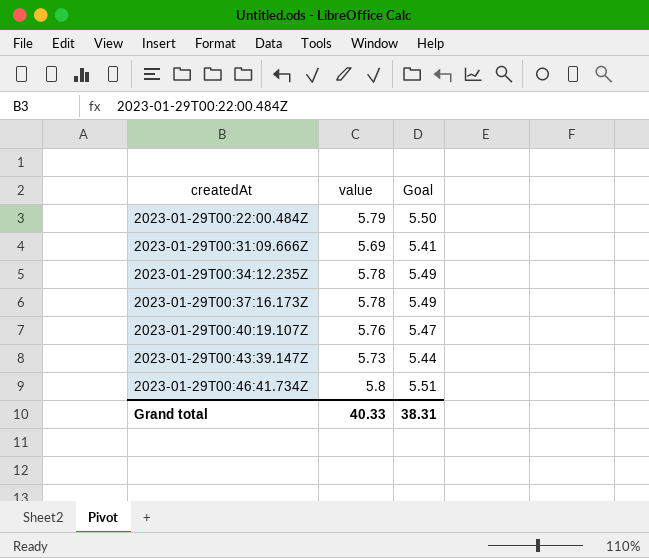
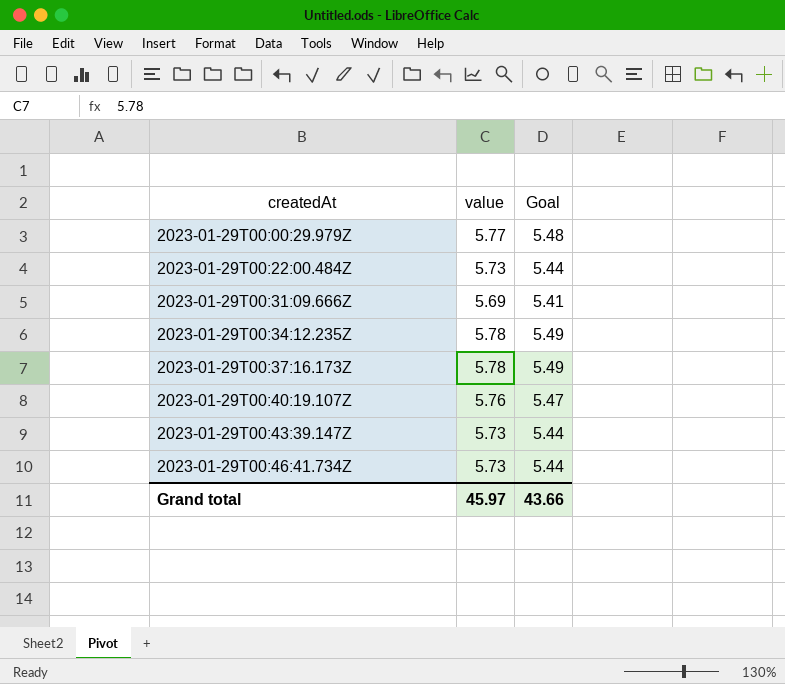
row 2023-01-29T00:00:29.979Z: none -> 5.77 | 5.48
2023-01-29T00:22:00.484Z | value: 5.79 -> 5.73
2023-01-29T00:22:00.484Z | Goal: 5.50 -> 5.44
2023-01-29T00:46:41.734Z | value: 5.8 -> 5.73
2023-01-29T00:46:41.734Z | Goal: 5.51 -> 5.44
Grand total | value: 40.33 -> 45.97
Grand total | Goal: 38.31 -> 43.66

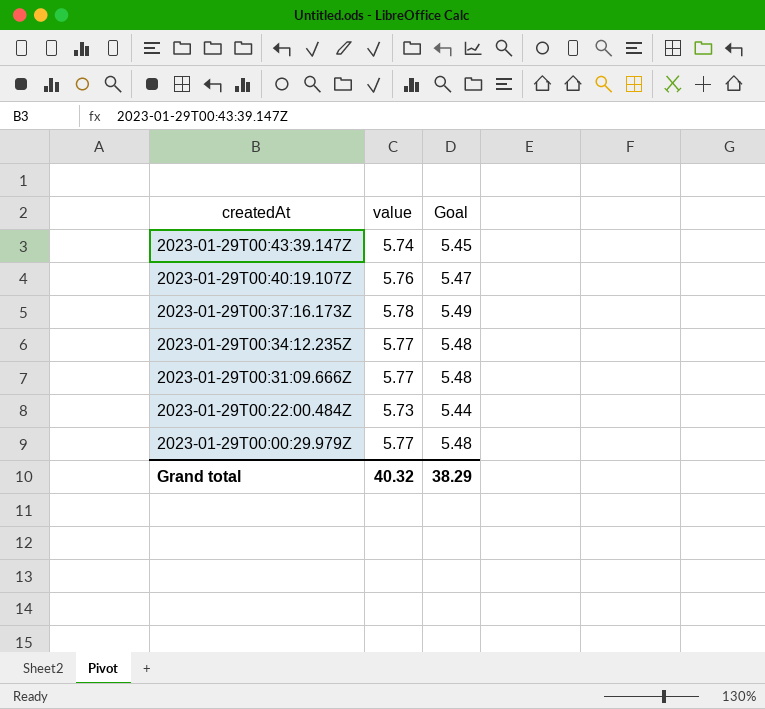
row order: createdAt ascending -> createdAt descending
row 2023-01-29T00:46:41.734Z: 5.73 | 5.44 -> none
2023-01-29T00:43:39.147Z | value: 5.73 -> 5.74
2023-01-29T00:43:39.147Z | Goal: 5.44 -> 5.45
2023-01-29T00:34:12.235Z | value: 5.78 -> 5.77
2023-01-29T00:34:12.235Z | Goal: 5.49 -> 5.48
2023-01-29T00:31:09.666Z | value: 5.69 -> 5.77
2023-01-29T00:31:09.666Z | Goal: 5.41 -> 5.48
Grand total | value: 45.97 -> 40.32
Grand total | Goal: 43.66 -> 38.29

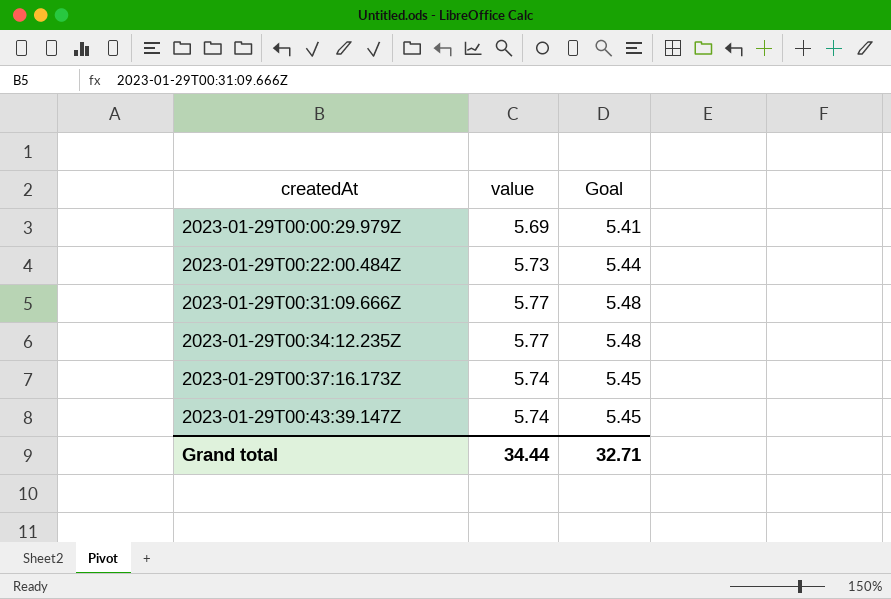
row order: createdAt descending -> createdAt ascending
row 2023-01-29T00:40:19.107Z: 5.76 | 5.47 -> none
2023-01-29T00:00:29.979Z | value: 5.77 -> 5.69
2023-01-29T00:00:29.979Z | Goal: 5.48 -> 5.41
2023-01-29T00:37:16.173Z | value: 5.78 -> 5.74
2023-01-29T00:37:16.173Z | Goal: 5.49 -> 5.45
Grand total | value: 40.32 -> 34.44
Grand total | Goal: 38.29 -> 32.71

